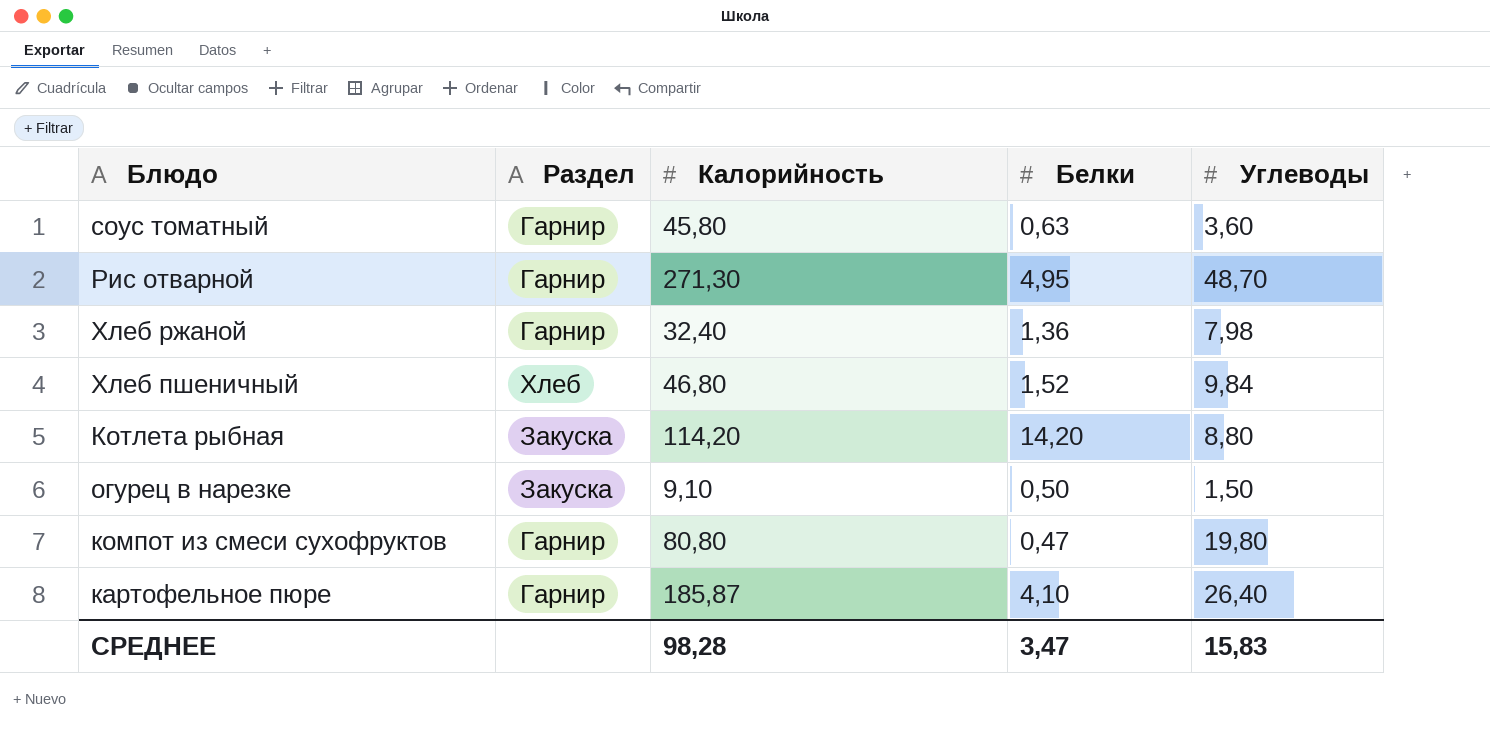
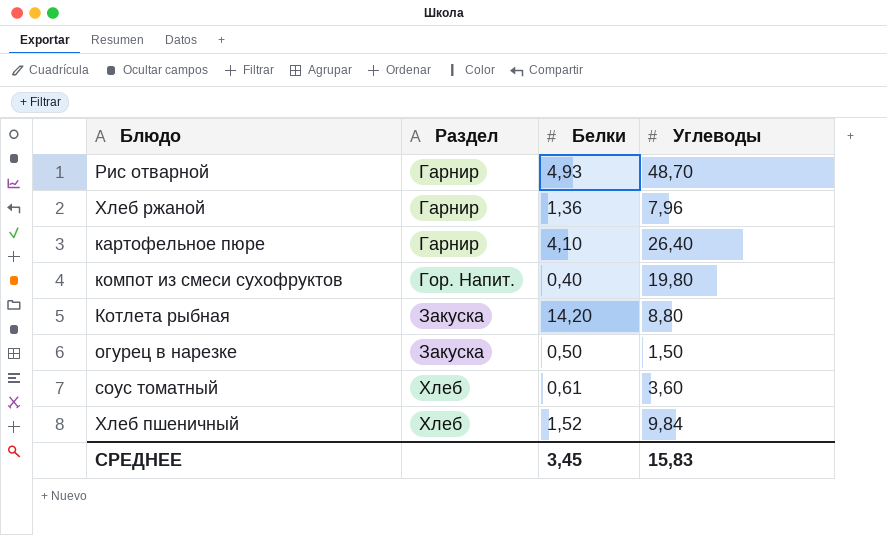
row order: none -> Раздел ascending
column Калорийность | position: 3 -> none
Рис отварной | Белки: 4,95 -> 4,93
Хлеб ржаной | Углеводы: 7,98 -> 7,96
компот из смеси сухофруктов | Раздел: Гарнир -> Гор. Напит.
компот из смеси сухофруктов | Белки: 0,47 -> 0,40
соус томатный | Раздел: Гарнир -> Хлеб
соус томатный | Белки: 0,63 -> 0,61
СРЕДНЕЕ | Белки: 3,47 -> 3,45

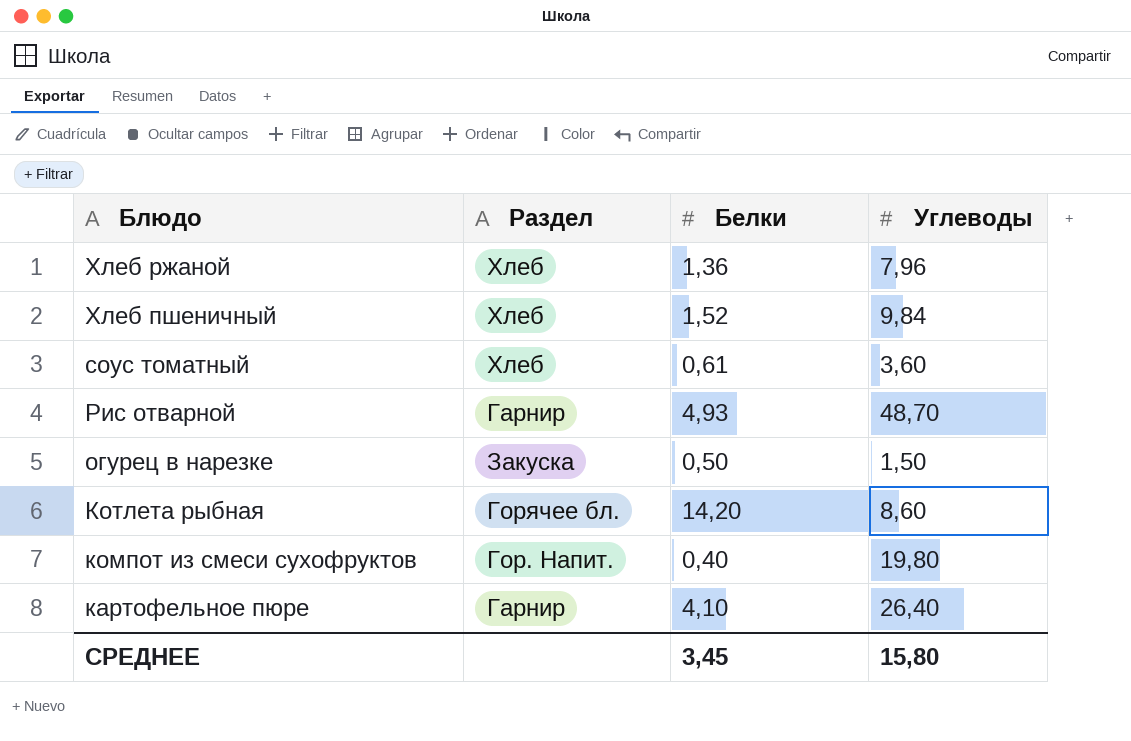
row order: Раздел ascending -> Блюдо descending
Хлеб ржаной | Раздел: Гарнир -> Хлеб
Котлета рыбная | Раздел: Закуска -> Горячее бл.
Котлета рыбная | Углеводы: 8,80 -> 8,60
СРЕДНЕЕ | Углеводы: 15,83 -> 15,80

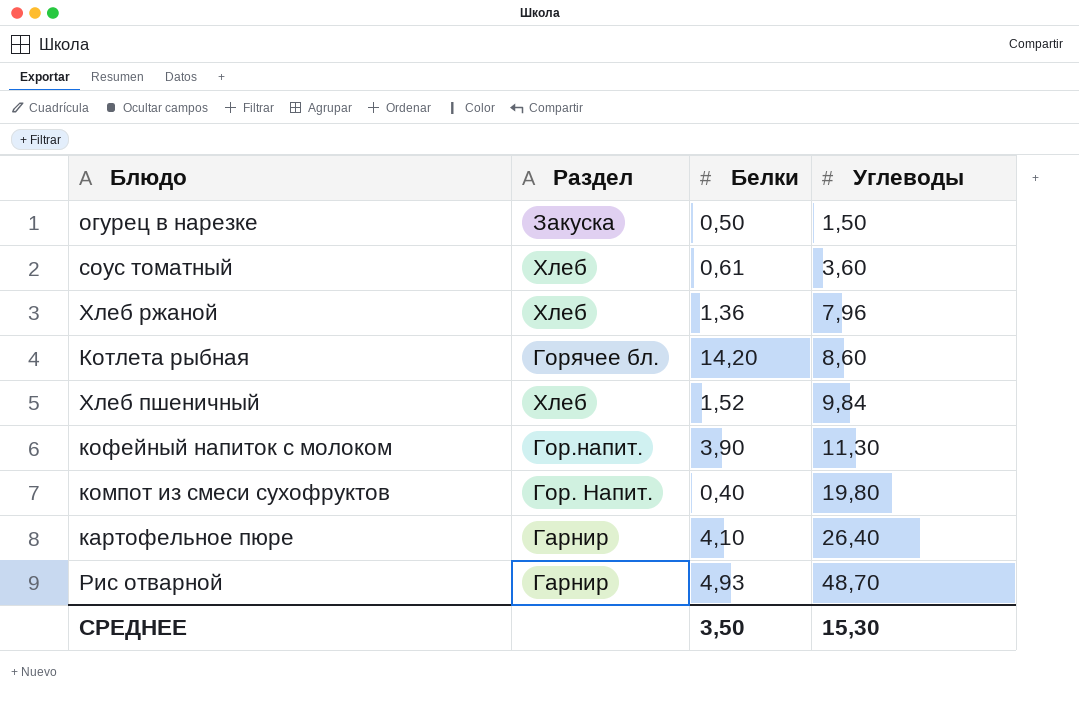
row order: Блюдо descending -> Углеводы ascending
row кофейный напиток с молоком: none -> Гор.напит. | 3,90 | 11,30
СРЕДНЕЕ | Белки: 3,45 -> 3,50
СРЕДНЕЕ | Углеводы: 15,80 -> 15,30

